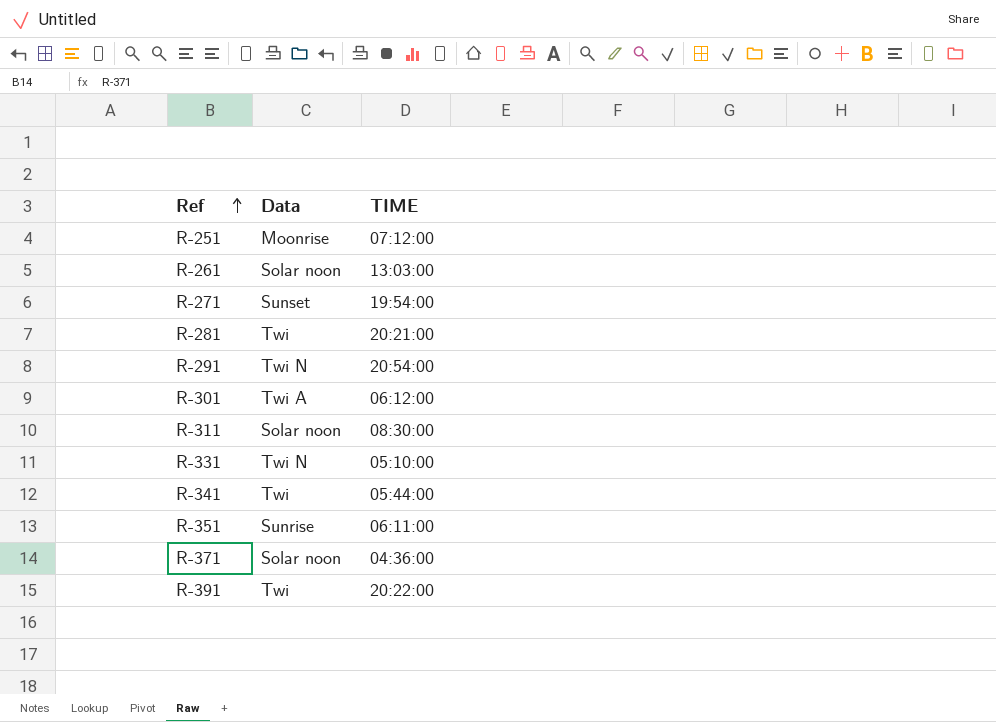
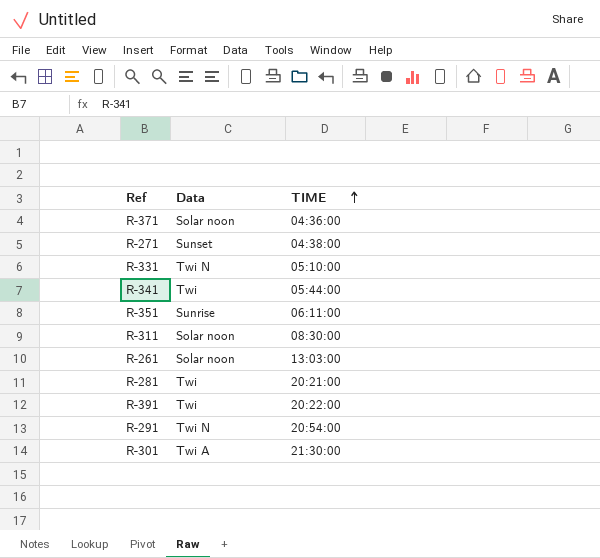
row order: Ref ascending -> TIME ascending
row R-251: Moonrise | 07:12:00 -> none
R-271 | TIME: 19:54:00 -> 04:38:00
R-301 | TIME: 06:12:00 -> 21:30:00

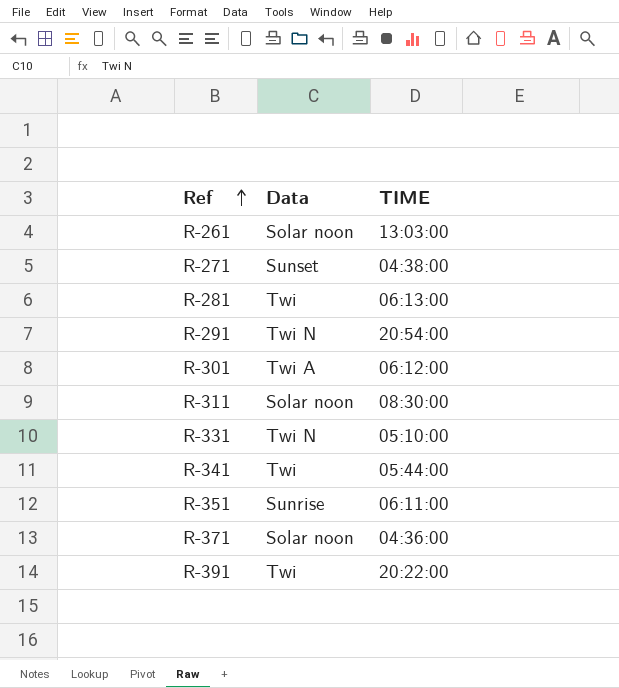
row order: TIME ascending -> Ref ascending
R-281 | TIME: 20:21:00 -> 06:13:00
R-301 | TIME: 21:30:00 -> 06:12:00

